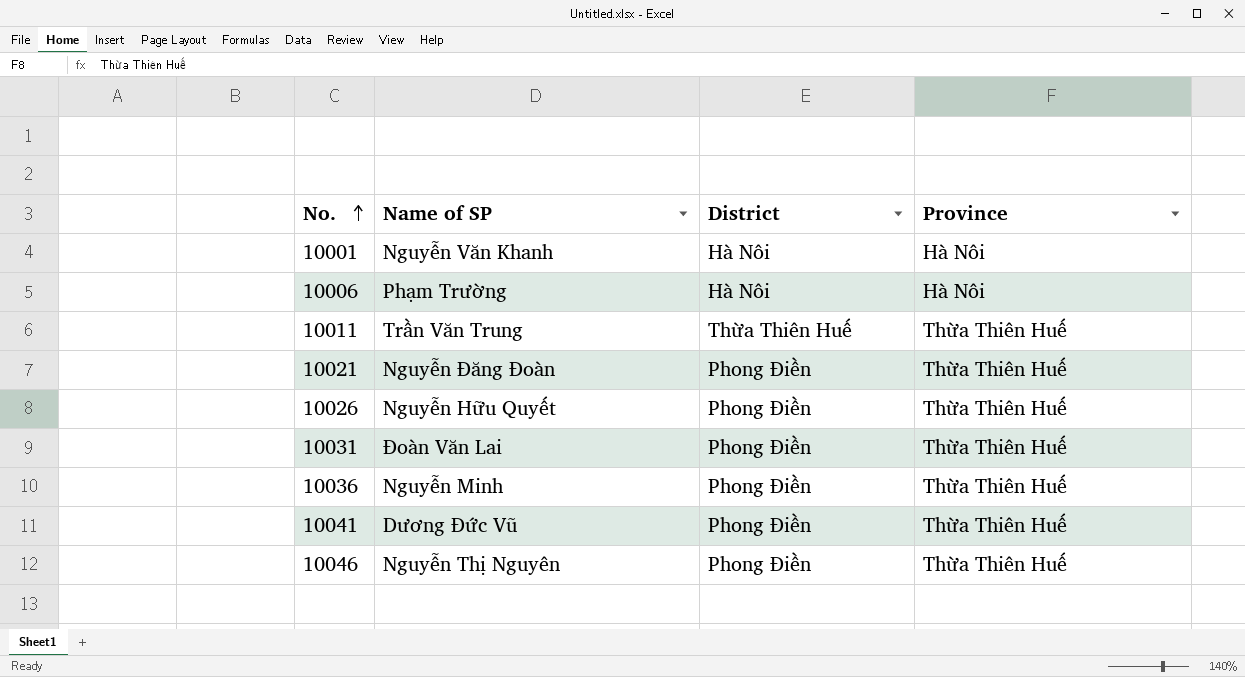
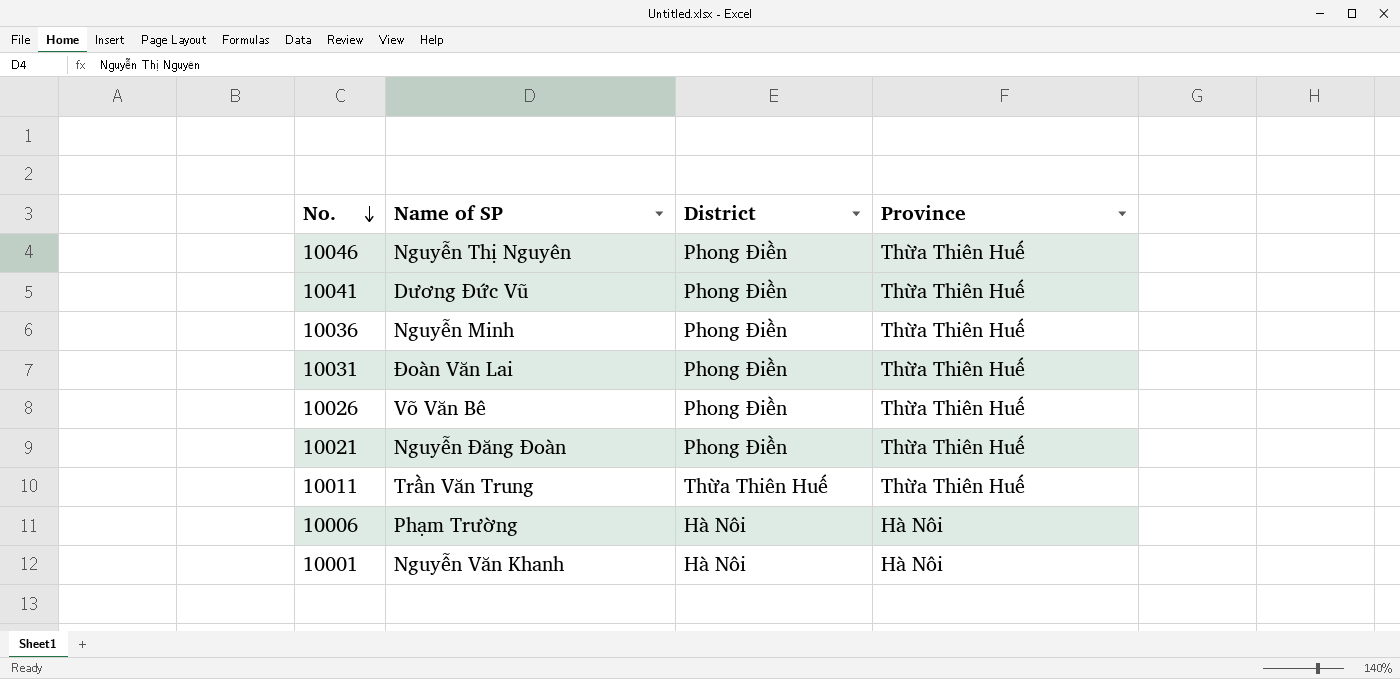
row order: No. ascending -> No. descending
10026 | Name of SP: Nguyễn Hữu Quyết -> Võ Văn Bê

